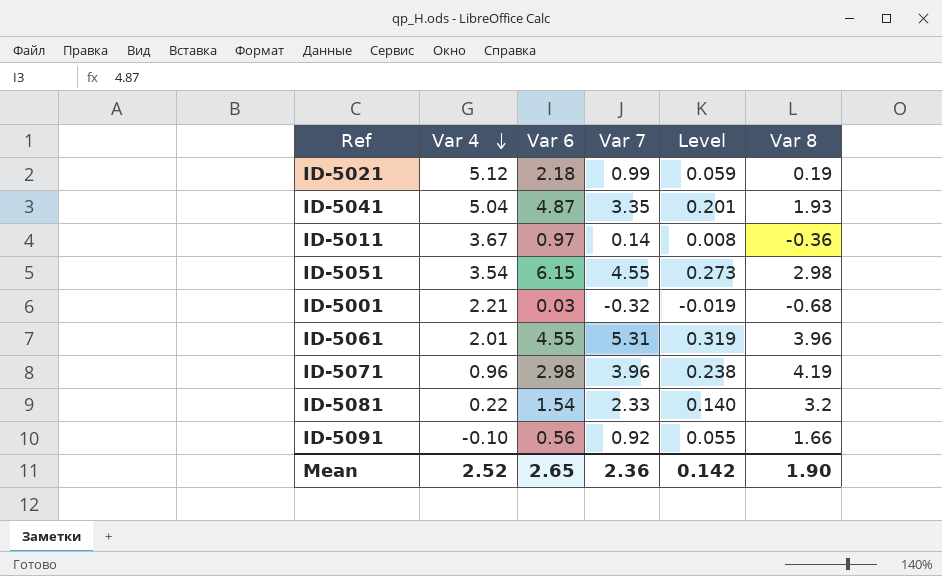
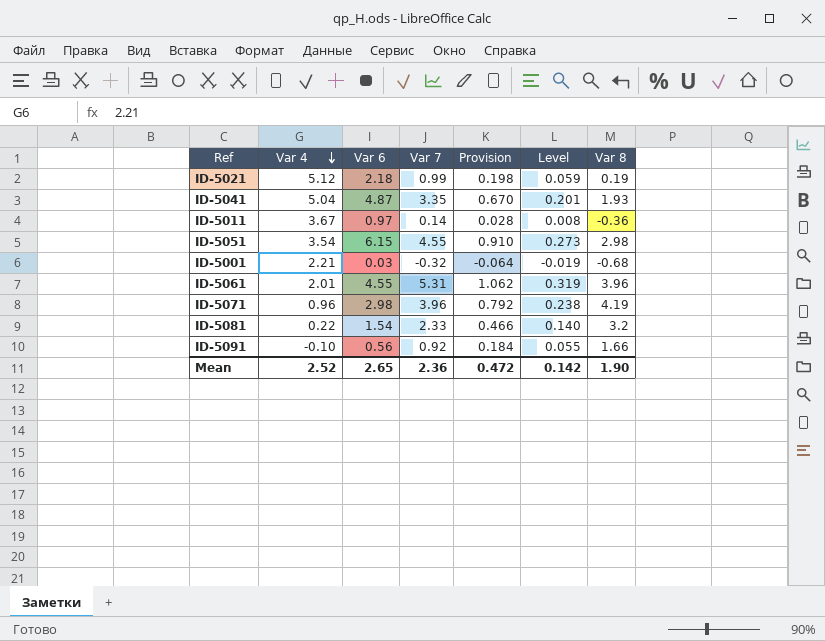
column Provision | formula: none -> [Var 7] * 0.2

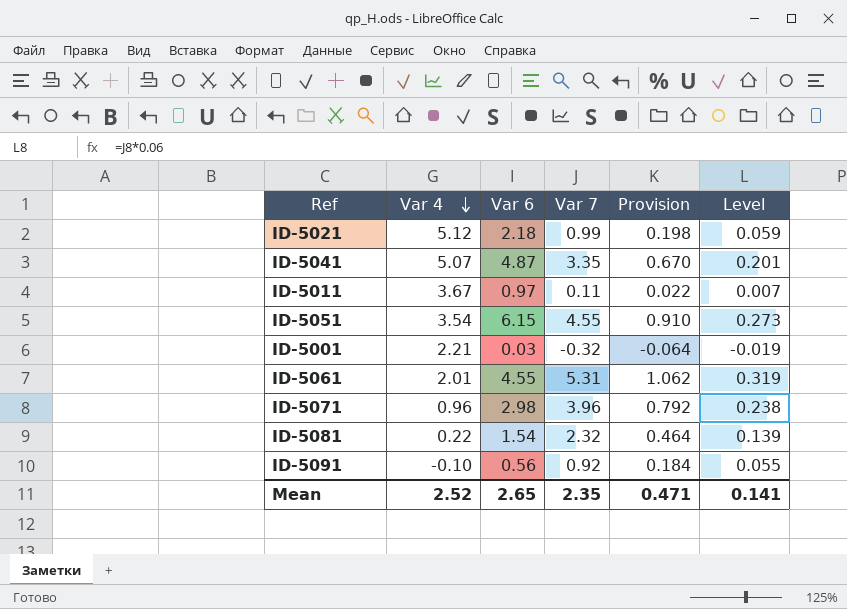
column Var 8 | position: 7 -> none
ID-5041 | Var 4: 5.04 -> 5.07
ID-5011 | Var 7: 0.14 -> 0.11
ID-5011 | Provision: 0.028 -> 0.022
ID-5011 | Level: 0.008 -> 0.007
ID-5081 | Var 7: 2.33 -> 2.32
ID-5081 | Provision: 0.466 -> 0.464
ID-5081 | Level: 0.140 -> 0.139
Mean | Var 7: 2.36 -> 2.35
Mean | Provision: 0.472 -> 0.471
Mean | Level: 0.142 -> 0.141

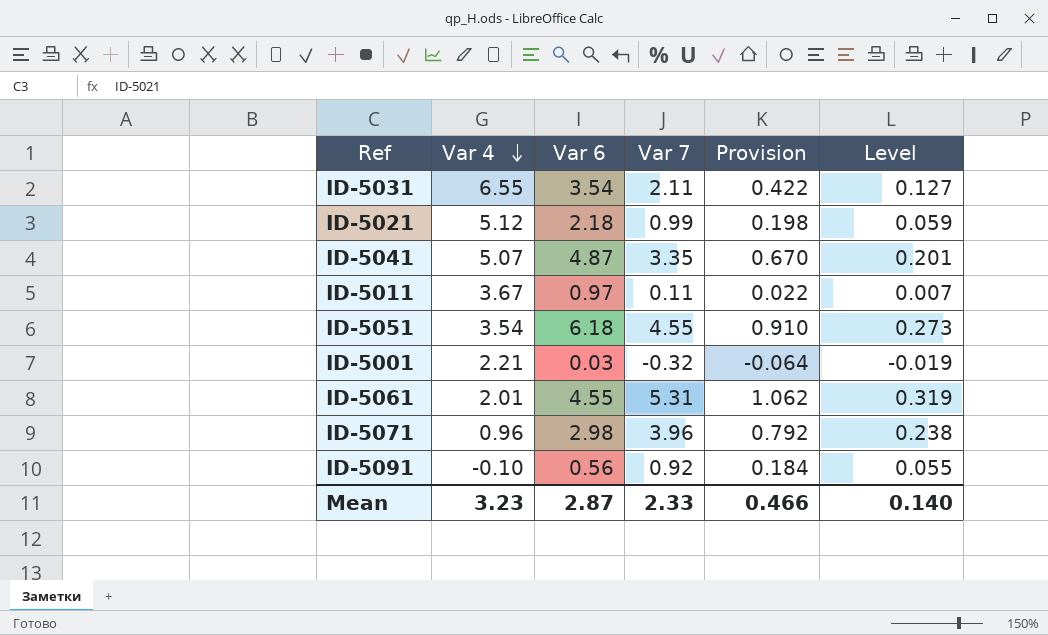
row ID-5081: 0.22 | 1.54 | 2.32 | 0.464 | 0.139 -> none
row ID-5031: none -> 6.55 | 3.54 | 2.11 | 0.422 | 0.127
ID-5051 | Var 6: 6.15 -> 6.18
Mean | Var 4: 2.52 -> 3.23
Mean | Var 6: 2.65 -> 2.87
Mean | Var 7: 2.35 -> 2.33
Mean | Provision: 0.471 -> 0.466
Mean | Level: 0.141 -> 0.140

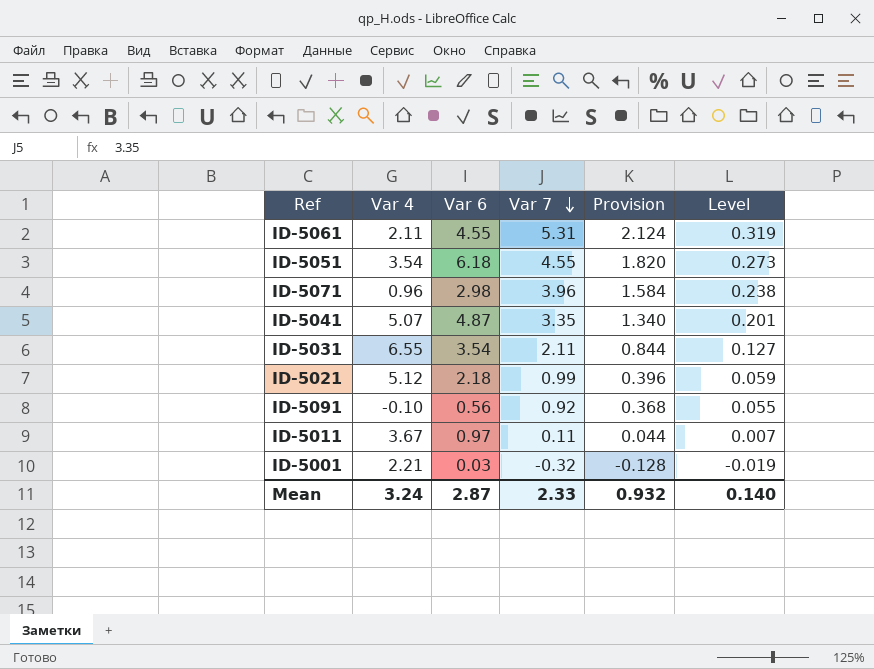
row order: Var 4 descending -> Var 7 descending
column Provision | formula: [Var 7] * 0.2 -> [Var 7] * 0.4
ID-5061 | Var 4: 2.01 -> 2.11
Mean | Var 4: 3.23 -> 3.24
Mean | Provision: 0.466 -> 0.932

